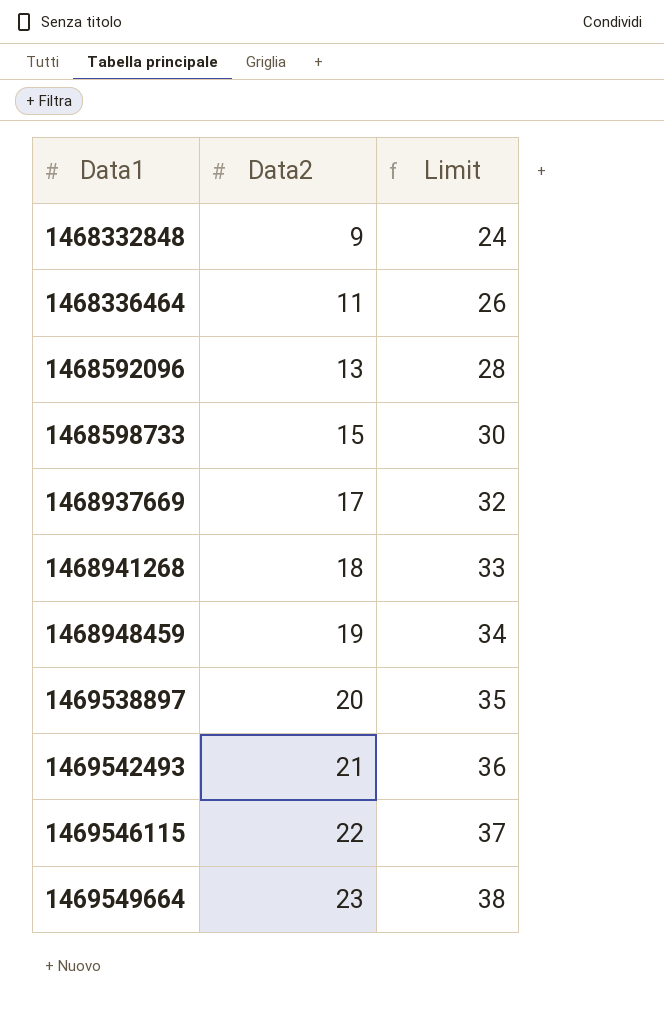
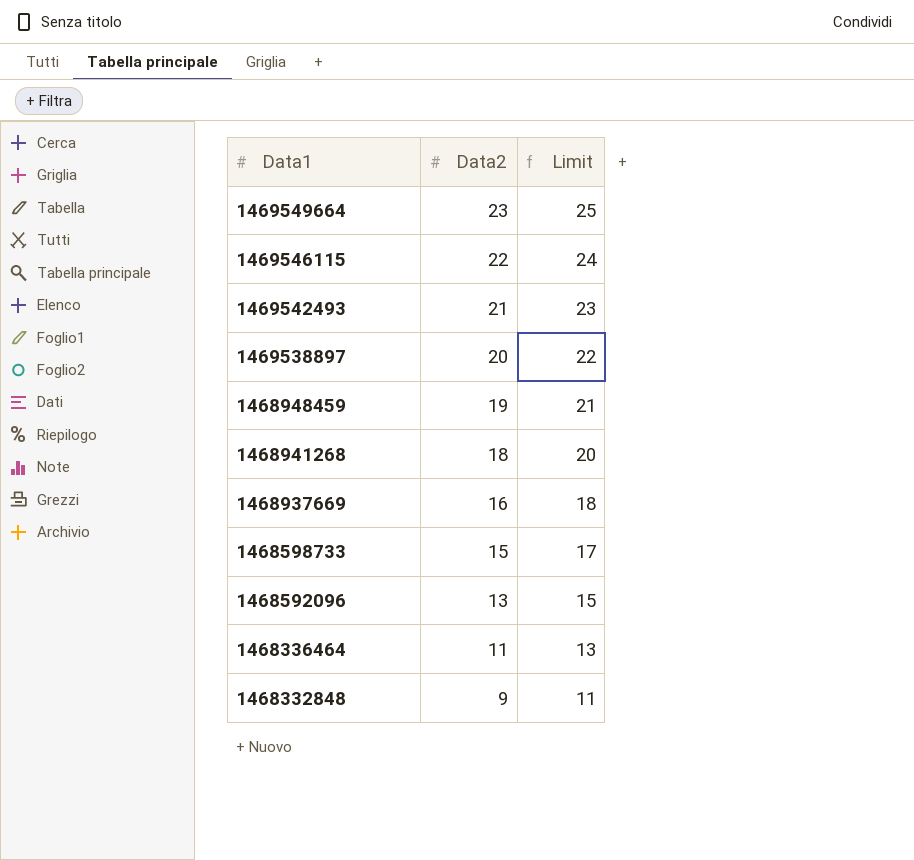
row order: Data1 ascending -> Data1 descending
column Limit | formula: [Data2] + 15 -> [Data2] + 2
1468937669 | Data2: 17 -> 16

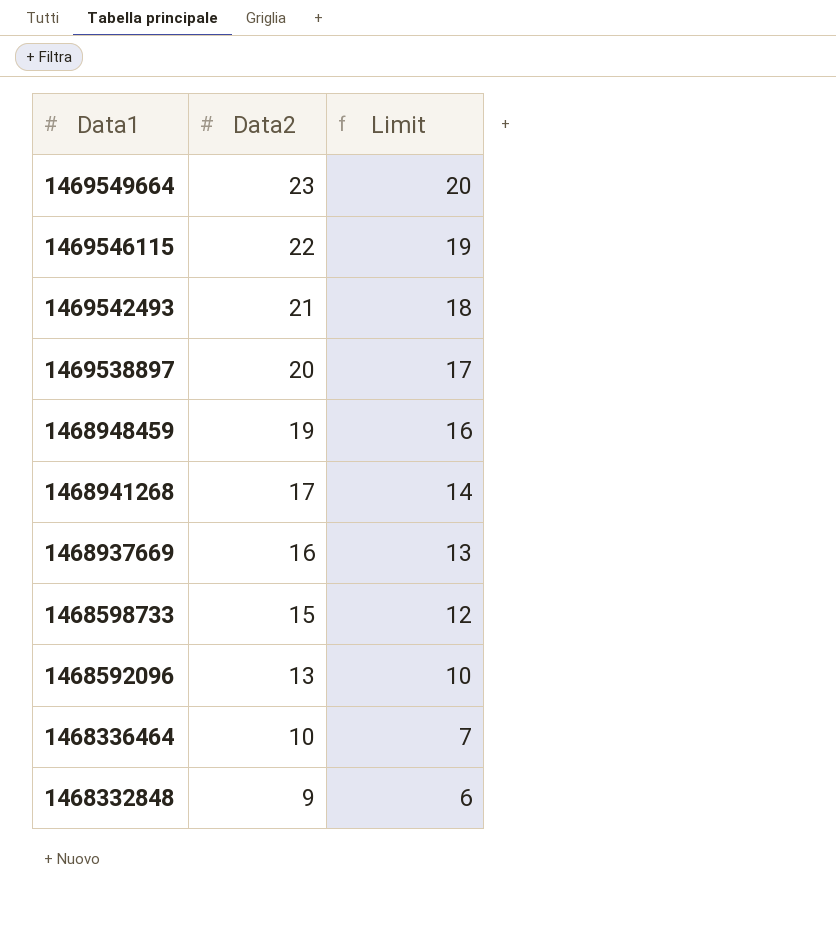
column Limit | formula: [Data2] + 2 -> [Data2] - 3
1468941268 | Data2: 18 -> 17
1468336464 | Data2: 11 -> 10

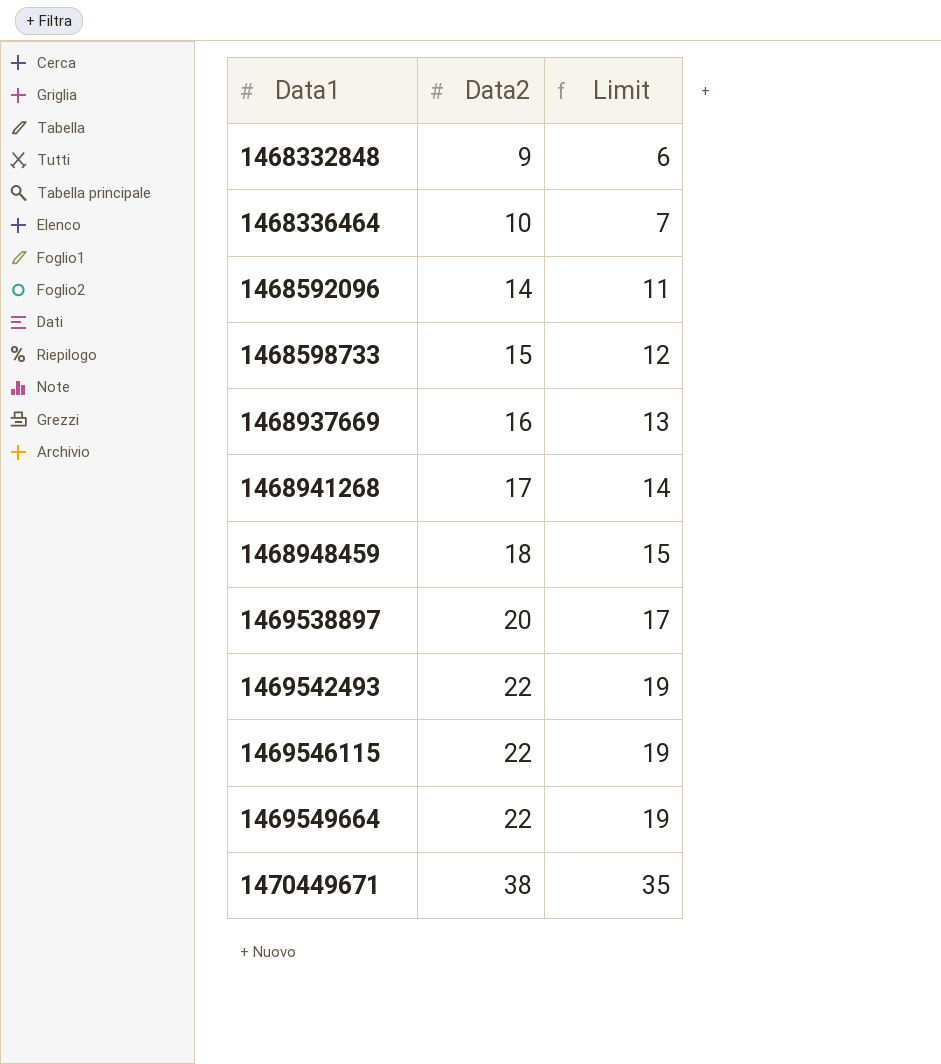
row order: Data1 descending -> Data1 ascending
1468592096 | Data2: 13 -> 14
1468592096 | Limit: 10 -> 11
1468948459 | Data2: 19 -> 18
1468948459 | Limit: 16 -> 15
1469542493 | Data2: 21 -> 22
1469542493 | Limit: 18 -> 19
1469549664 | Data2: 23 -> 22
1469549664 | Limit: 20 -> 19
row 1470449671: none -> 38 | 35

